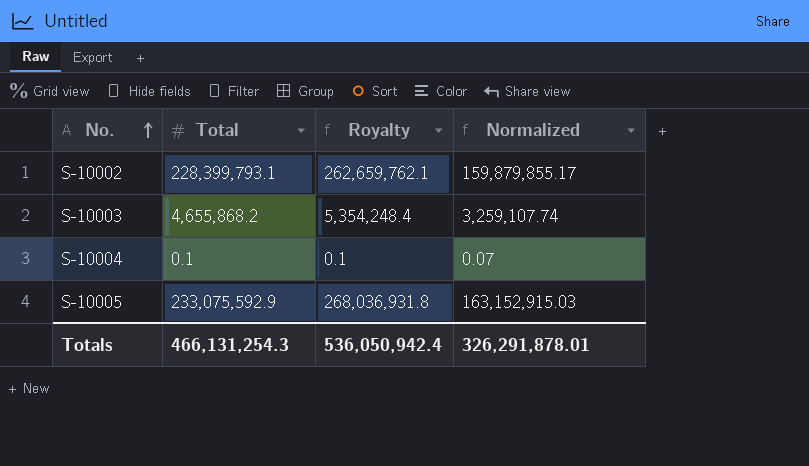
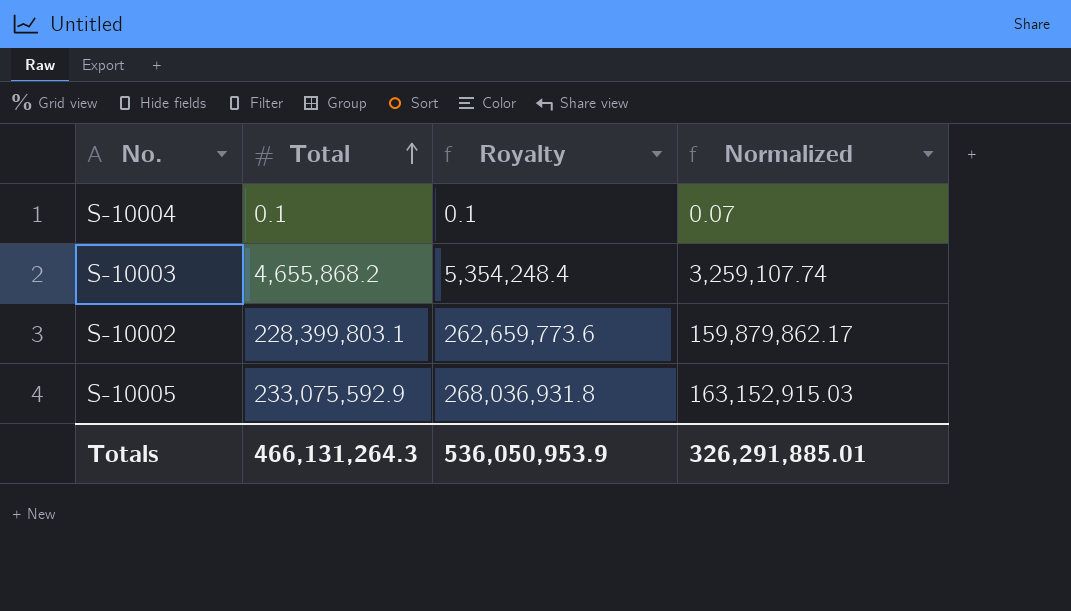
row order: No. ascending -> Total ascending
S-10002 | Total: 228,399,793.1 -> 228,399,803.1
S-10002 | Royalty: 262,659,762.1 -> 262,659,773.6
S-10002 | Normalized: 159,879,855.17 -> 159,879,862.17
Totals | Total: 466,131,254.3 -> 466,131,264.3
Totals | Royalty: 536,050,942.4 -> 536,050,953.9
Totals | Normalized: 326,291,878.01 -> 326,291,885.01

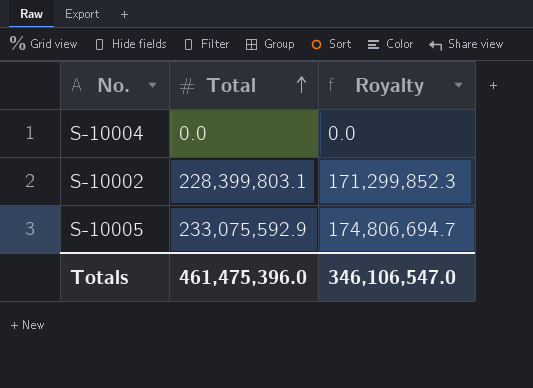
column Normalized | formula: [Total] * 0.7 -> none
column Royalty | formula: [Total] * 1.15 -> [Total] * 0.75
row S-10003: 4,655,868.2 | 5,354,248.4 | 3,259,107.74 -> none
S-10004 | Total: 0.1 -> 0.0
Totals | Total: 466,131,264.3 -> 461,475,396.0
Totals | Royalty: 536,050,953.9 -> 346,106,547.0

